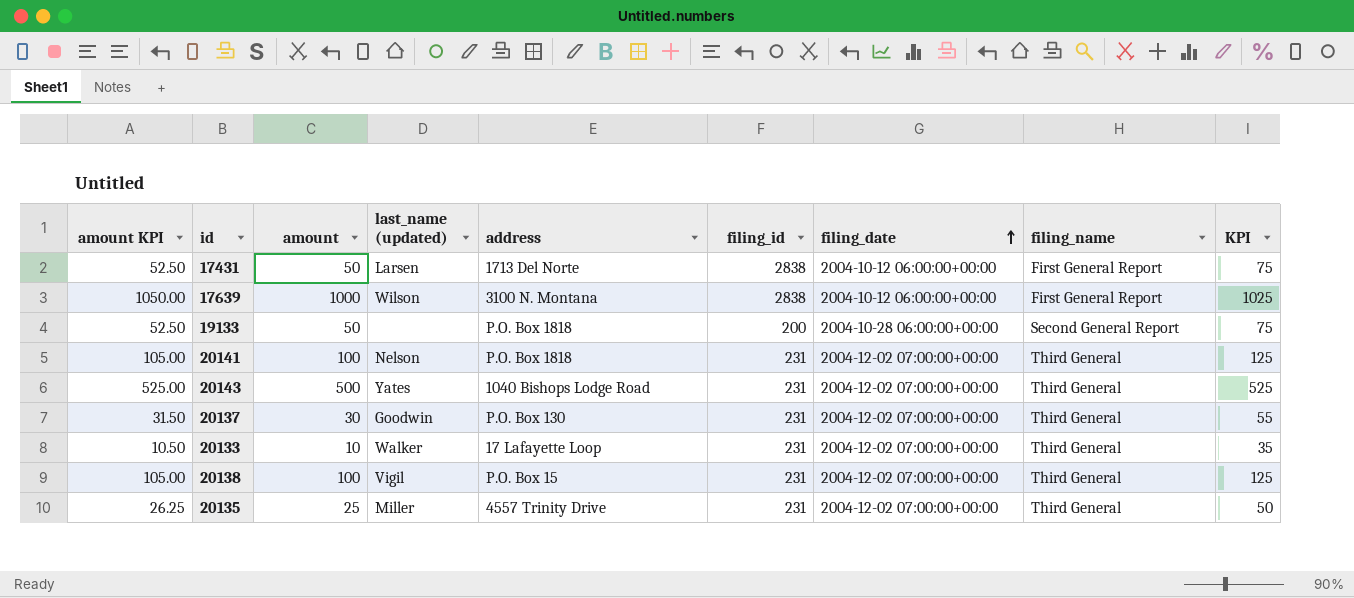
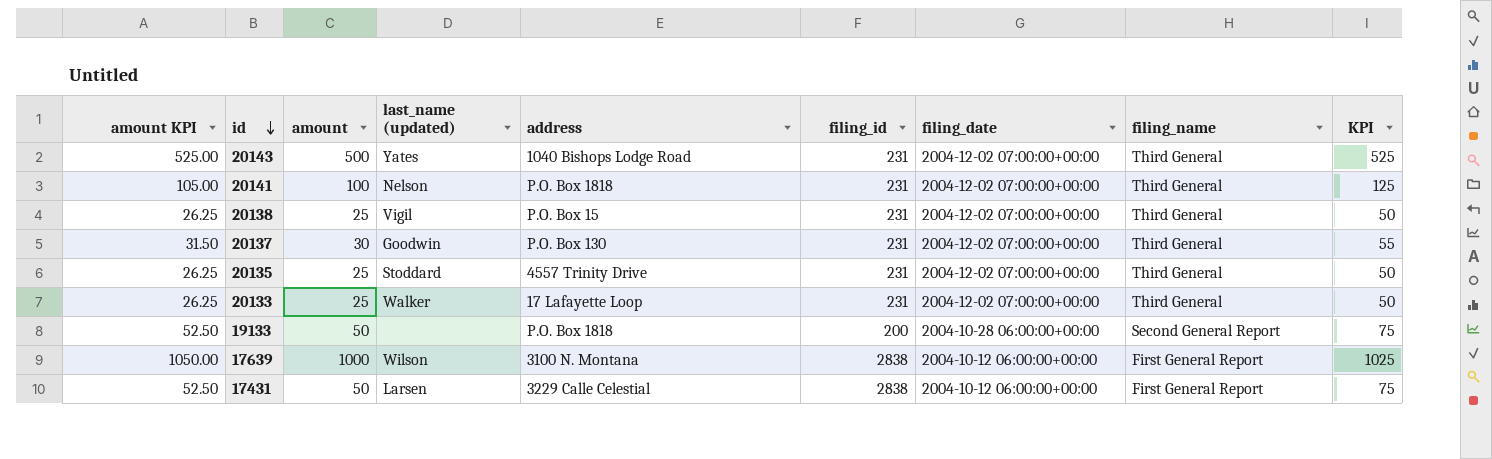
row order: filing_date ascending -> id descending
20138 | amount KPI: 105.00 -> 26.25
20138 | amount: 100 -> 25
20138 | KPI: 125 -> 50
20135 | last_name (updated): Miller -> Stoddard
20133 | amount KPI: 10.50 -> 26.25
20133 | amount: 10 -> 25
20133 | KPI: 35 -> 50
17431 | address: 1713 Del Norte -> 3229 Calle Celestial

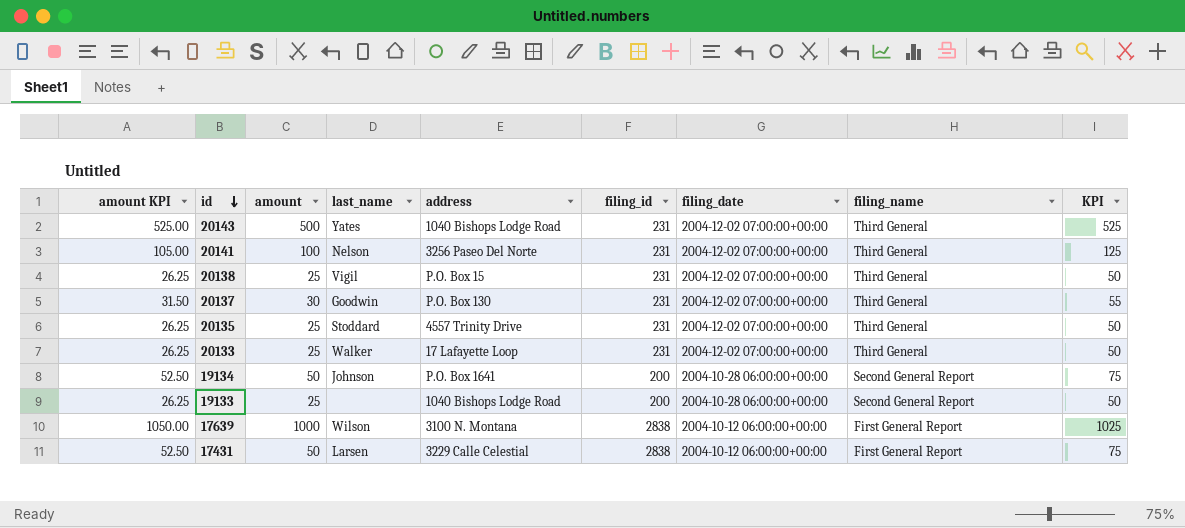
column name: last_name (updated) -> last_name
20141 | address: P.O. Box 1818 -> 3256 Paseo Del Norte
row 19134: none -> 52.50 | 50 | Johnson | P.O. Box 1641 | 200 | 2004-10-28 06:00:00+00:00 | Second General Report | 75
19133 | amount KPI: 52.50 -> 26.25
19133 | amount: 50 -> 25
19133 | address: P.O. Box 1818 -> 1040 Bishops Lodge Road
19133 | KPI: 75 -> 50

